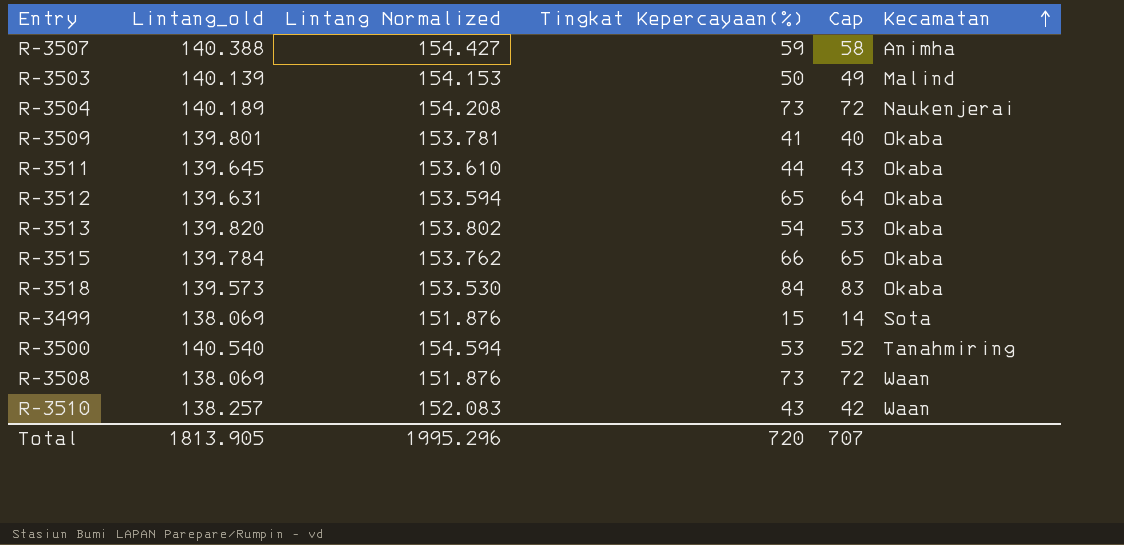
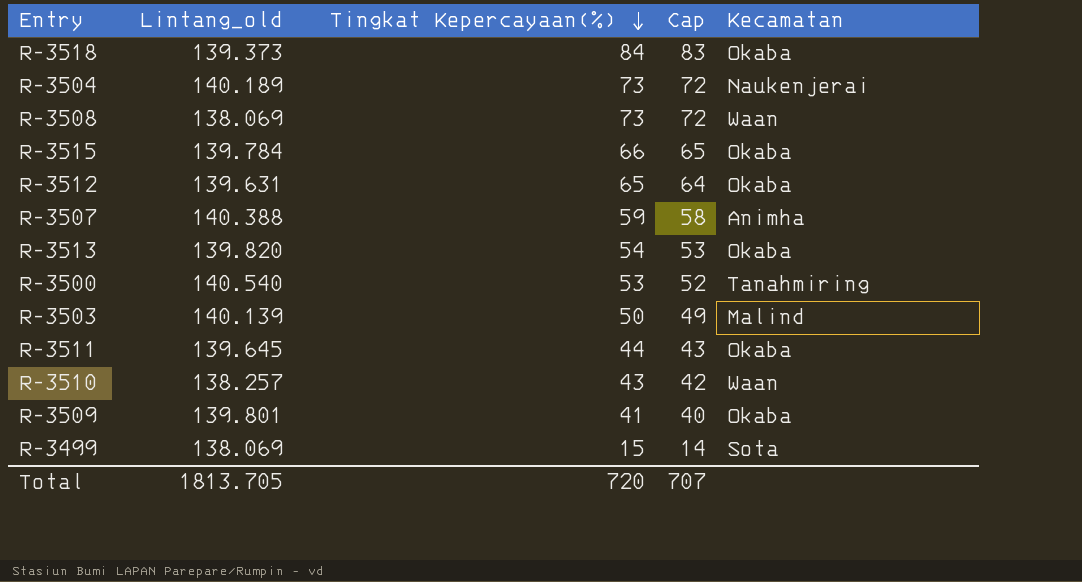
row order: Kecamatan ascending -> Tingkat Kepercayaan(%) descending
column Lintang Normalized | formula: [Lintang_old] * 1.1 -> none
R-3518 | Lintang_old: 139.573 -> 139.373
Total | Lintang_old: 1813.905 -> 1813.705

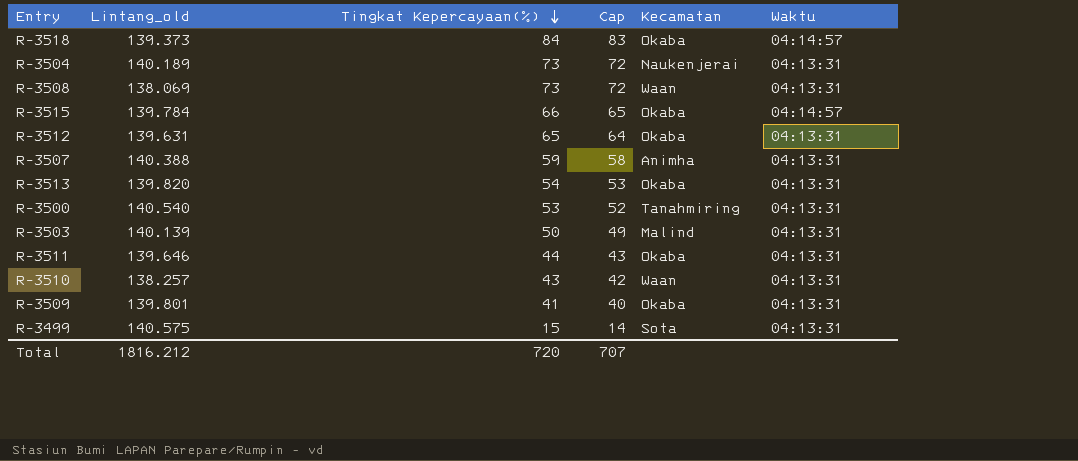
column Waktu | position: none -> 6
R-3511 | Lintang_old: 139.645 -> 139.646
R-3499 | Lintang_old: 138.069 -> 140.575
Total | Lintang_old: 1813.705 -> 1816.212

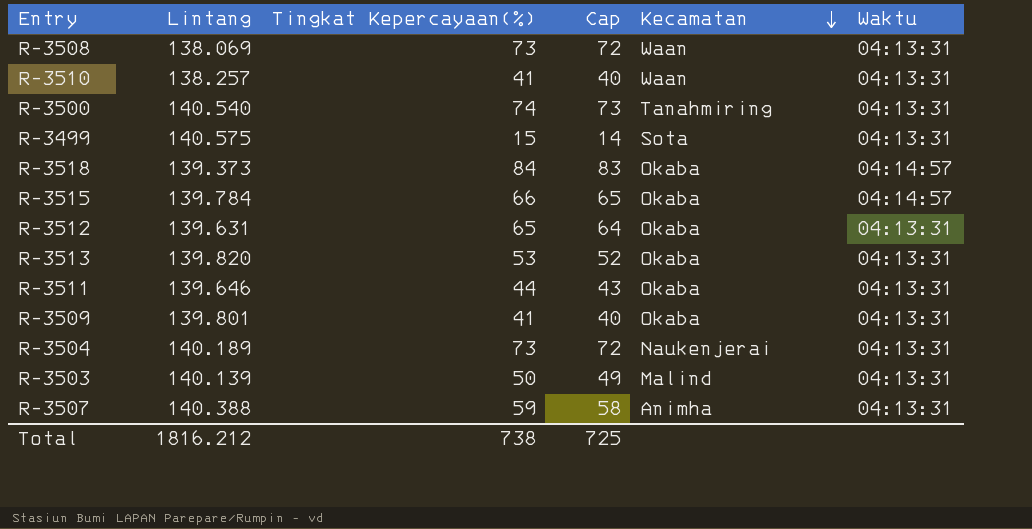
row order: Tingkat Kepercayaan(%) descending -> Kecamatan descending
column name: Lintang_old -> Lintang
R-3510 | Tingkat Kepercayaan(%): 43 -> 41
R-3510 | Cap: 42 -> 40
R-3500 | Tingkat Kepercayaan(%): 53 -> 74
R-3500 | Cap: 52 -> 73
R-3513 | Tingkat Kepercayaan(%): 54 -> 53
R-3513 | Cap: 53 -> 52
Total | Tingkat Kepercayaan(%): 720 -> 738
Total | Cap: 707 -> 725

